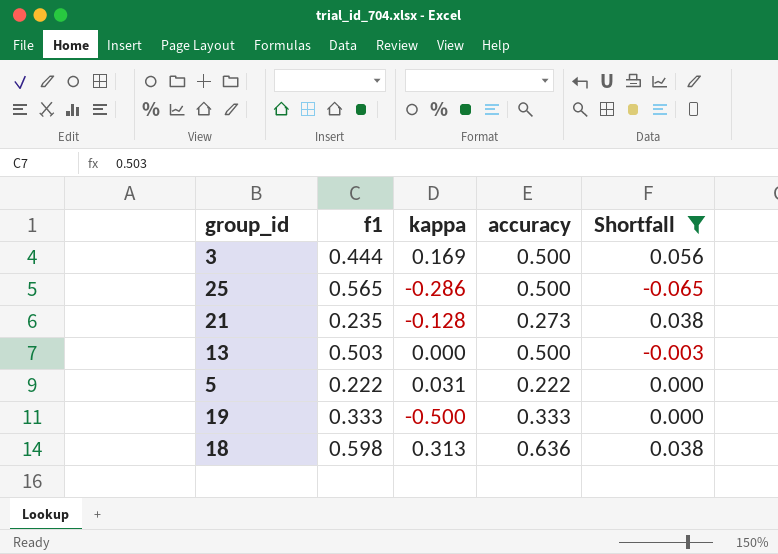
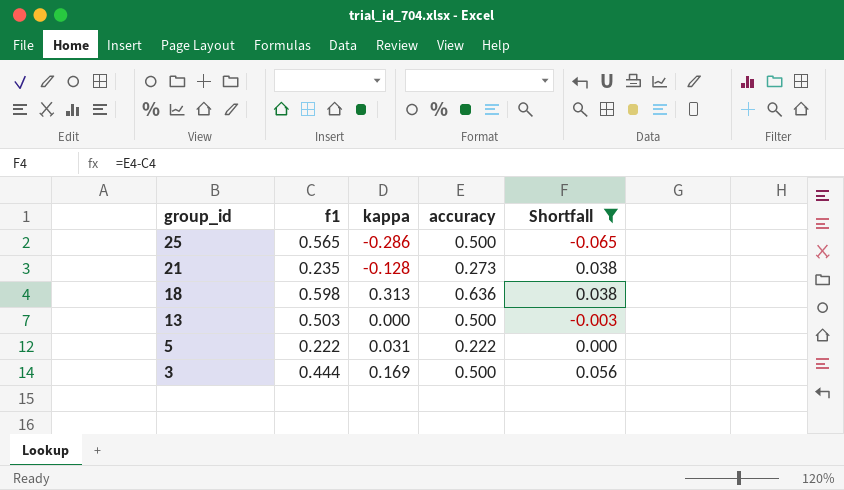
row order: none -> group_id descending
row 19: 0.333 | -0.500 | 0.333 | 0.000 -> none

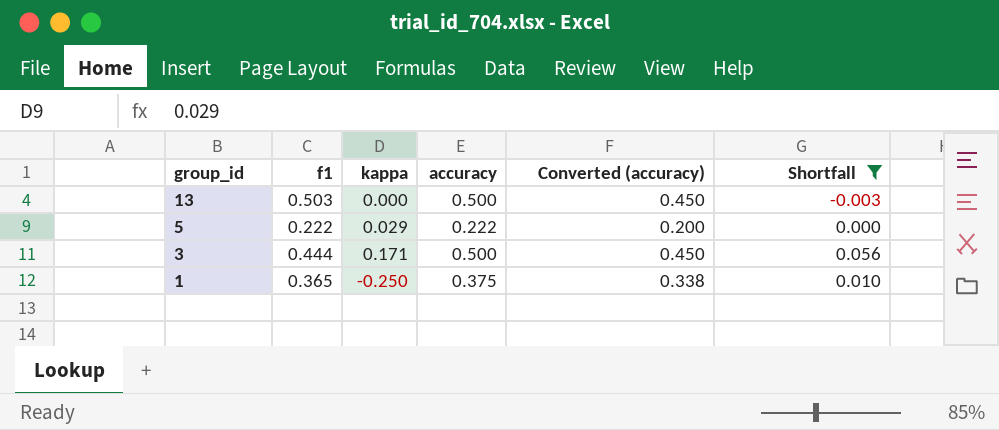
column Converted (accuracy) | formula: none -> [accuracy] * 0.9
row 25: 0.565 | -0.286 | 0.500 | -0.065 -> none
row 21: 0.235 | -0.128 | 0.273 | 0.038 -> none
row 18: 0.598 | 0.313 | 0.636 | 0.038 -> none
5 | kappa: 0.031 -> 0.029
3 | kappa: 0.169 -> 0.171
row 1: none -> 0.365 | -0.250 | 0.375 | 0.338 | 0.010

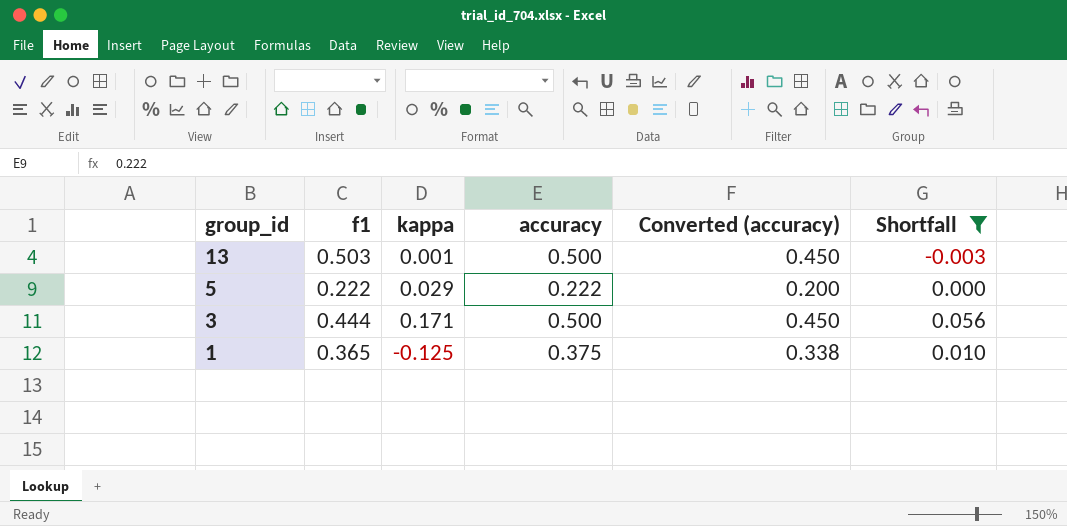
13 | kappa: 0.000 -> 0.001
1 | kappa: -0.250 -> -0.125

